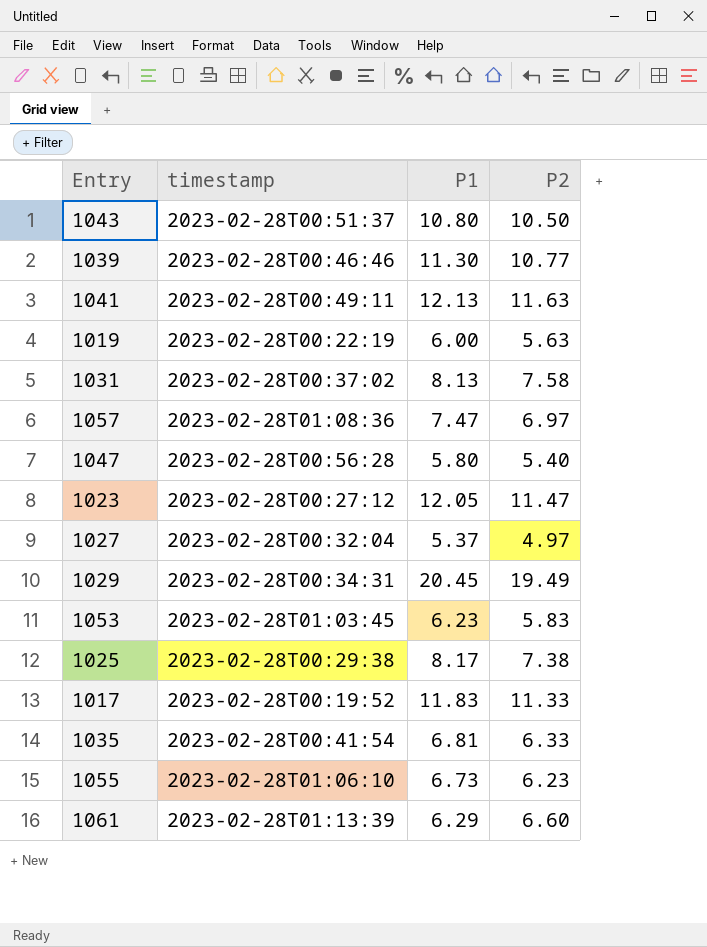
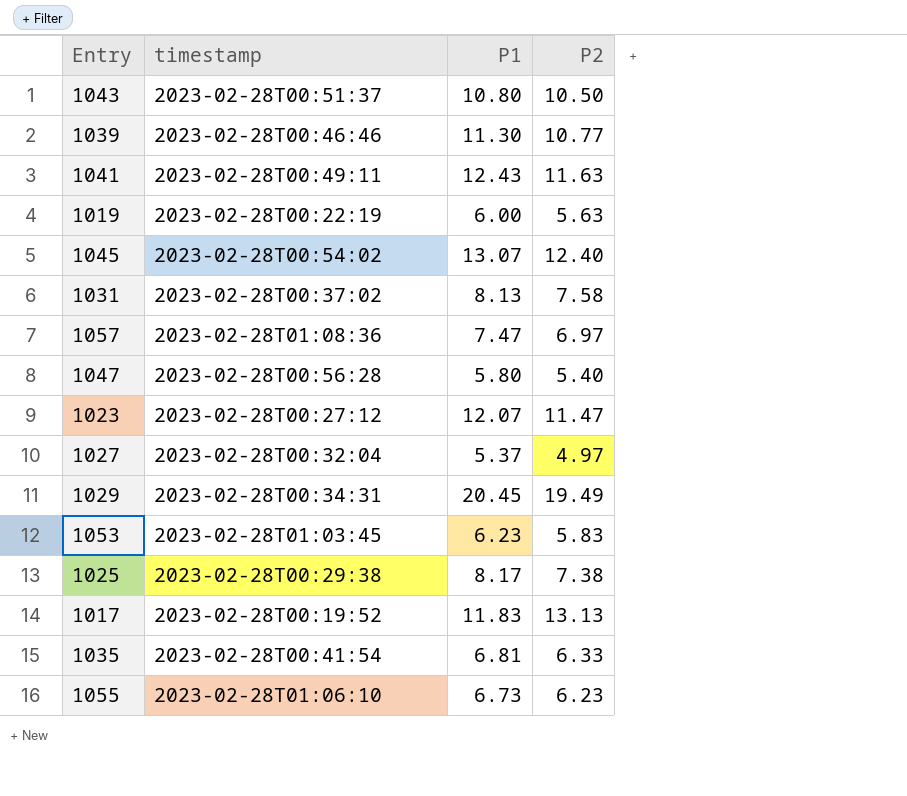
row 1061: 2023-02-28T01:13:39 | 6.29 | 6.60 -> none
1041 | P1: 12.13 -> 12.43
row 1045: none -> 2023-02-28T00:54:02 | 13.07 | 12.40
1023 | P1: 12.05 -> 12.07
1017 | P2: 11.33 -> 13.13

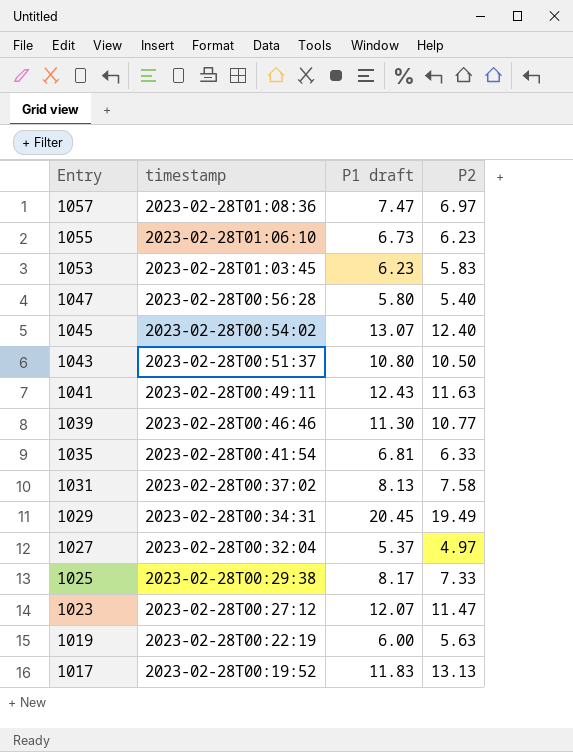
row order: none -> Entry descending
column name: P1 -> P1 draft
1025 | P2: 7.38 -> 7.33

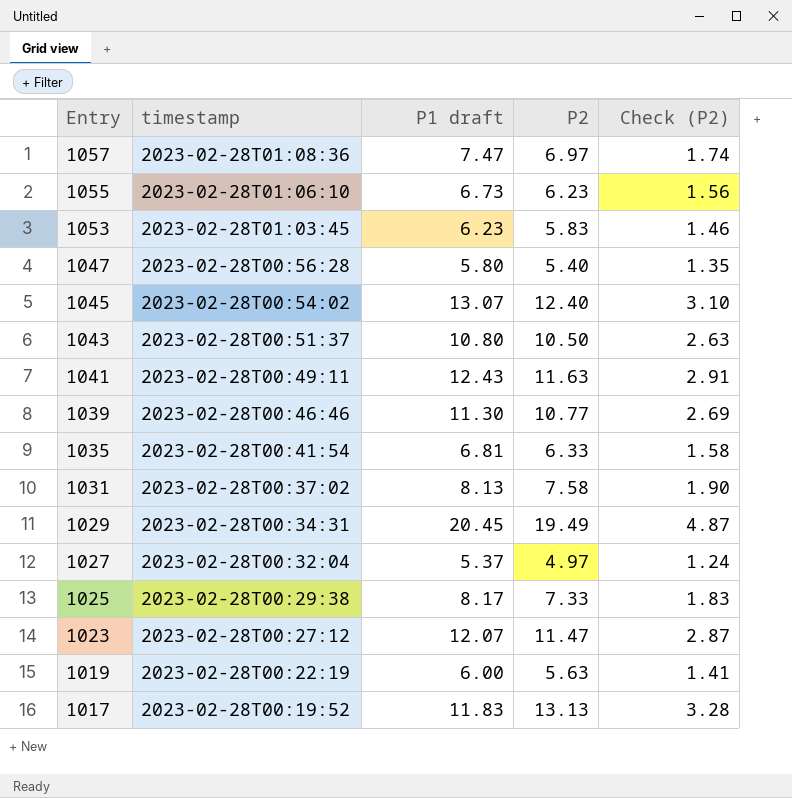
column Check (P2) | formula: none -> [P2] * 0.25

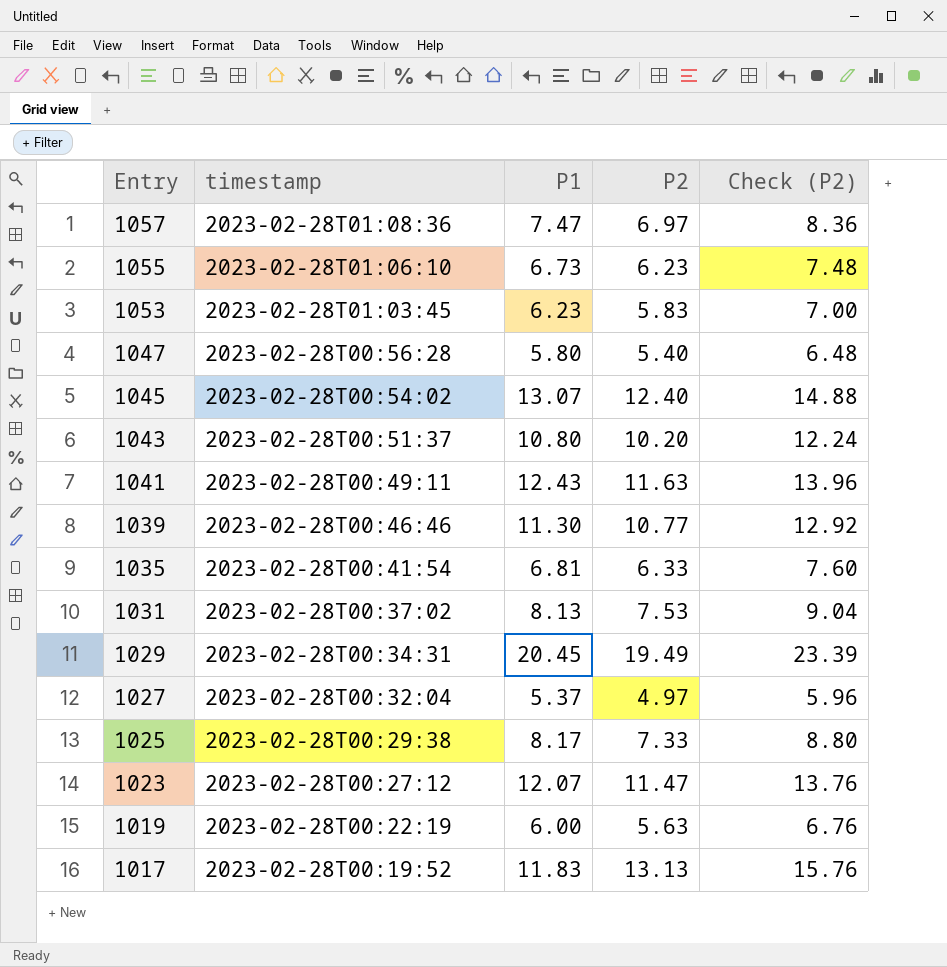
column name: P1 draft -> P1
column Check (P2) | formula: [P2] * 0.25 -> [P2] * 1.2
1043 | P2: 10.50 -> 10.20
1031 | P2: 7.58 -> 7.53

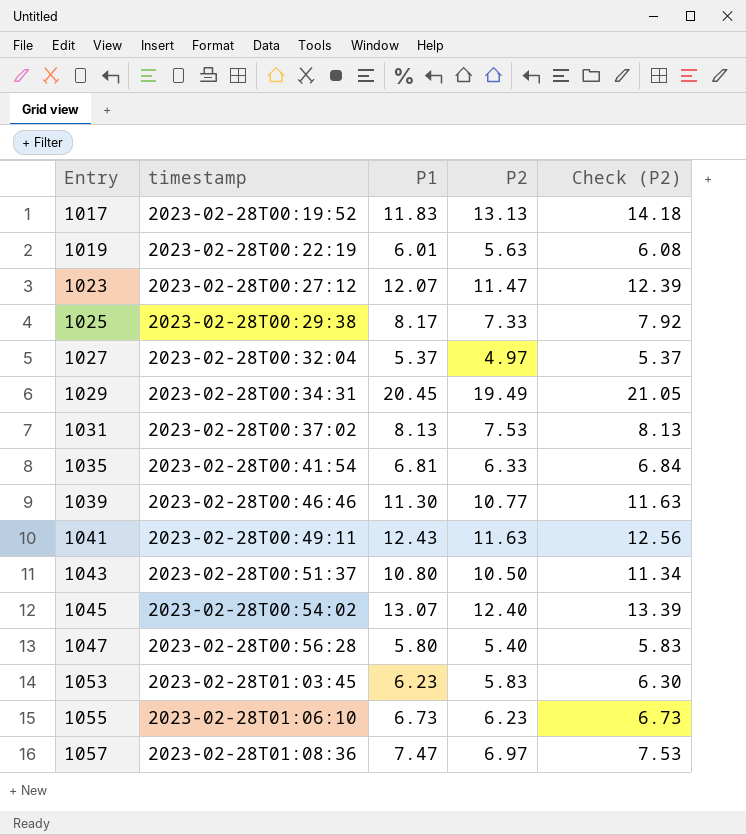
row order: Entry descending -> Entry ascending
column Check (P2) | formula: [P2] * 1.2 -> [P2] * 1.08
1019 | P1: 6.00 -> 6.01
1043 | P2: 10.20 -> 10.50

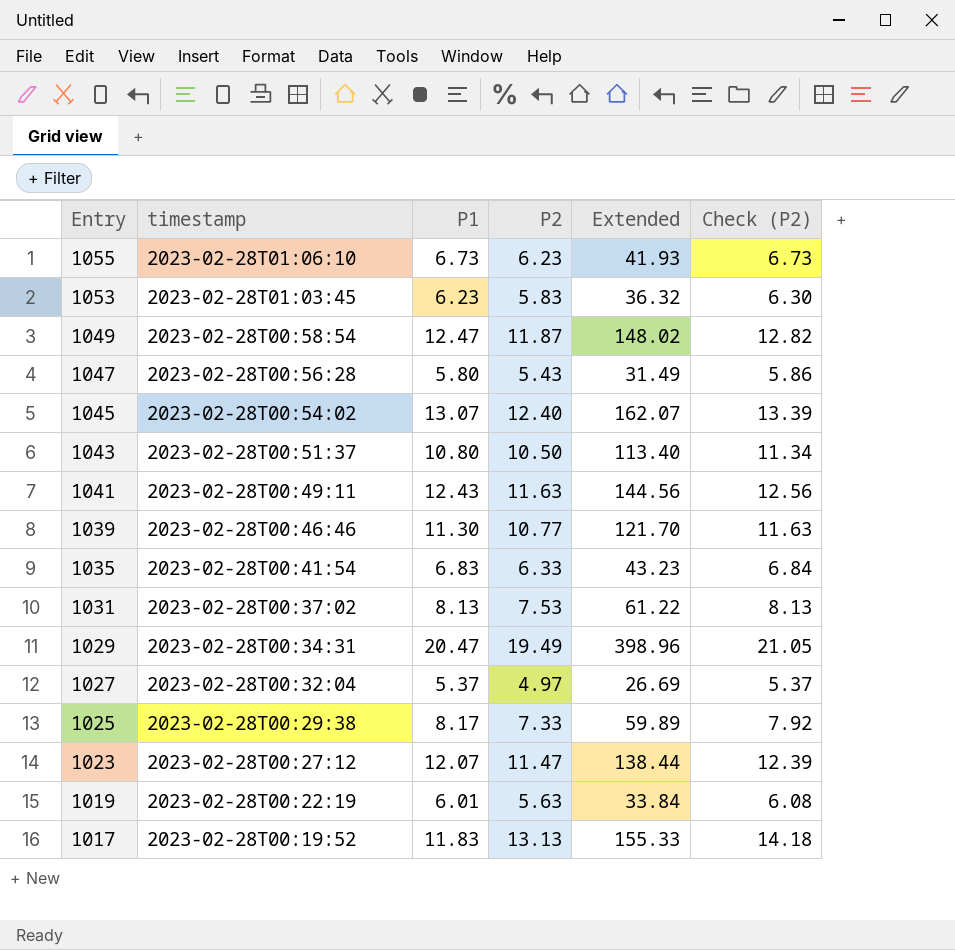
row order: Entry ascending -> Entry descending
column Extended | formula: none -> [P1] * [P2]
row 1057: 2023-02-28T01:08:36 | 7.47 | 6.97 | 7.53 -> none
row 1049: none -> 2023-02-28T00:58:54 | 12.47 | 11.87 | 148.02 | 12.82
1047 | P2: 5.40 -> 5.43
1047 | Check (P2): 5.83 -> 5.86
1035 | P1: 6.81 -> 6.83
1029 | P1: 20.45 -> 20.47

